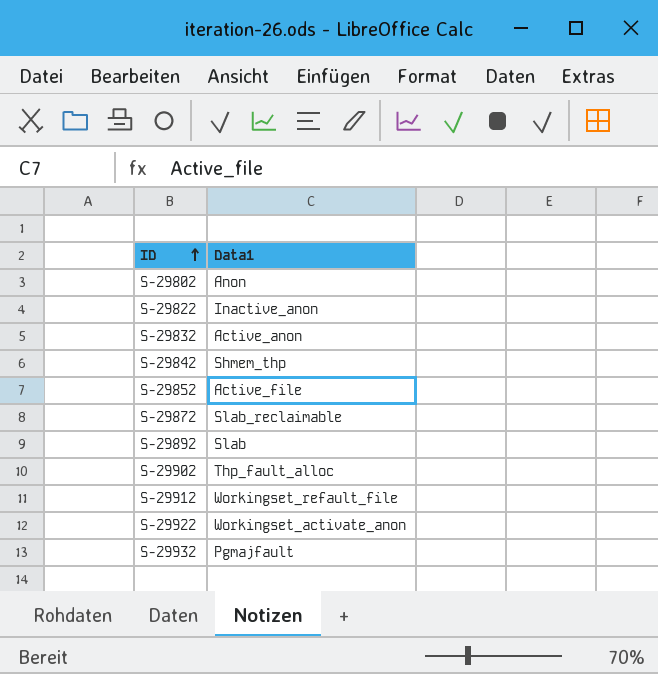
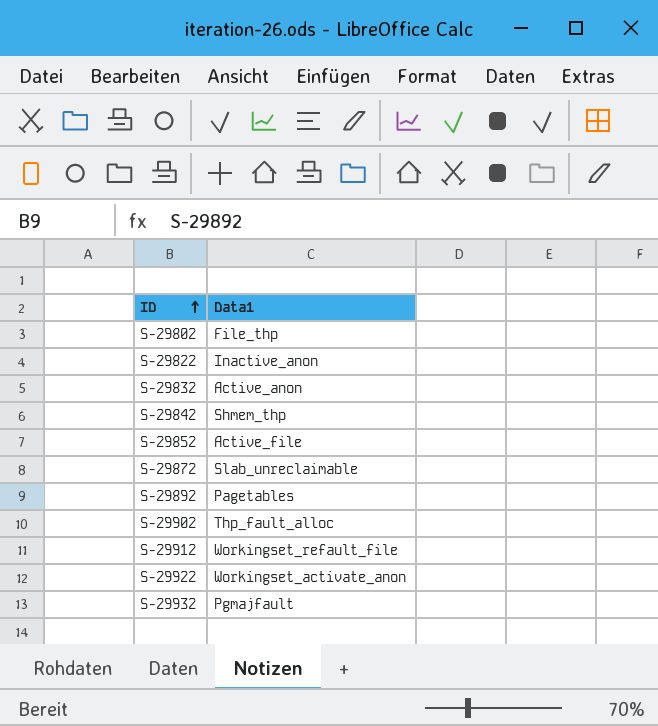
S-29802 | Data1: Anon -> File_thp
S-29872 | Data1: Slab_reclaimable -> Slab_unreclaimable
S-29892 | Data1: Slab -> Pagetables

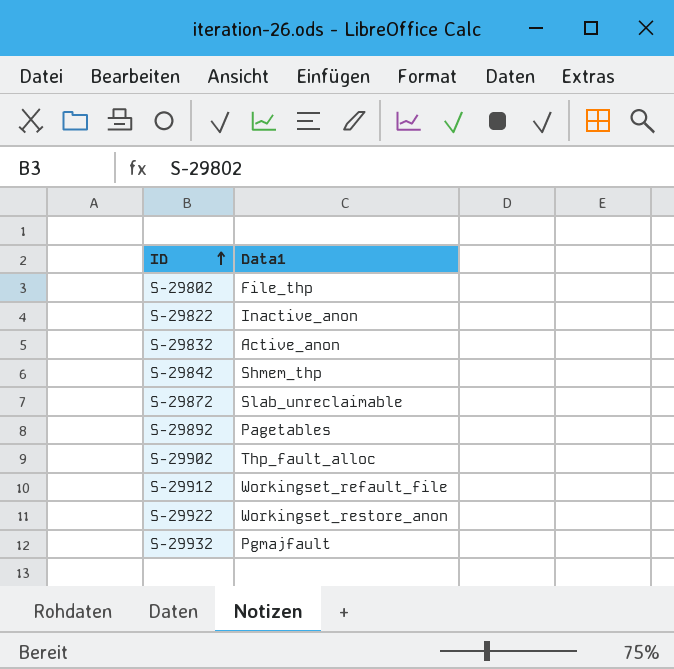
row S-29852: Active_file -> none
S-29922 | Data1: Workingset_activate_anon -> Workingset_restore_anon

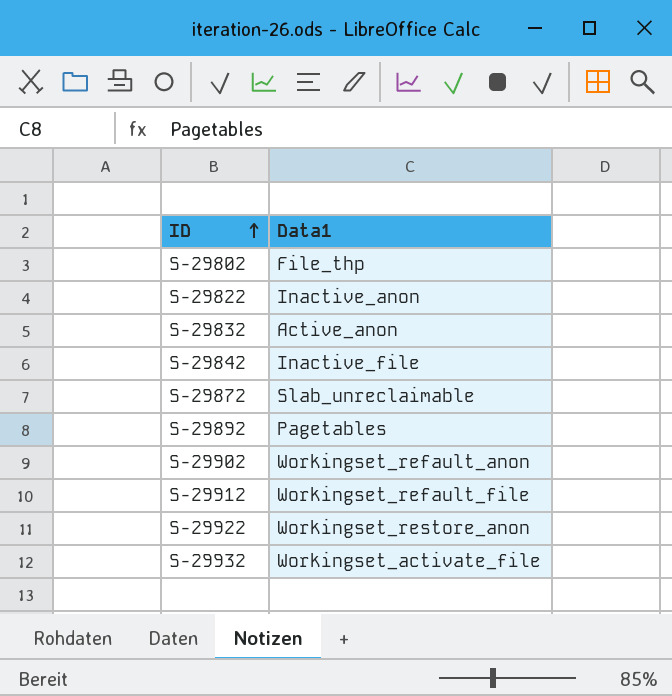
S-29842 | Data1: Shmem_thp -> Inactive_file
S-29902 | Data1: Thp_fault_alloc -> Workingset_refault_anon
S-29932 | Data1: Pgmajfault -> Workingset_activate_file

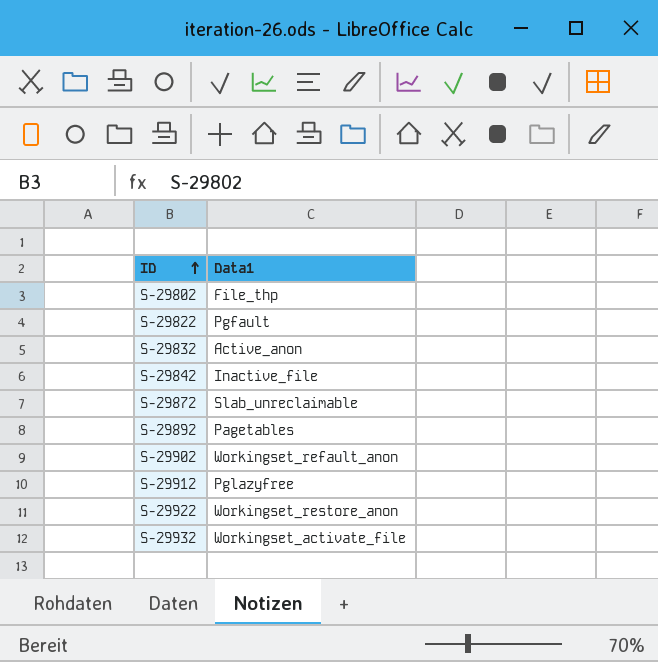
S-29822 | Data1: Inactive_anon -> Pgfault
S-29912 | Data1: Workingset_refault_file -> Pglazyfree

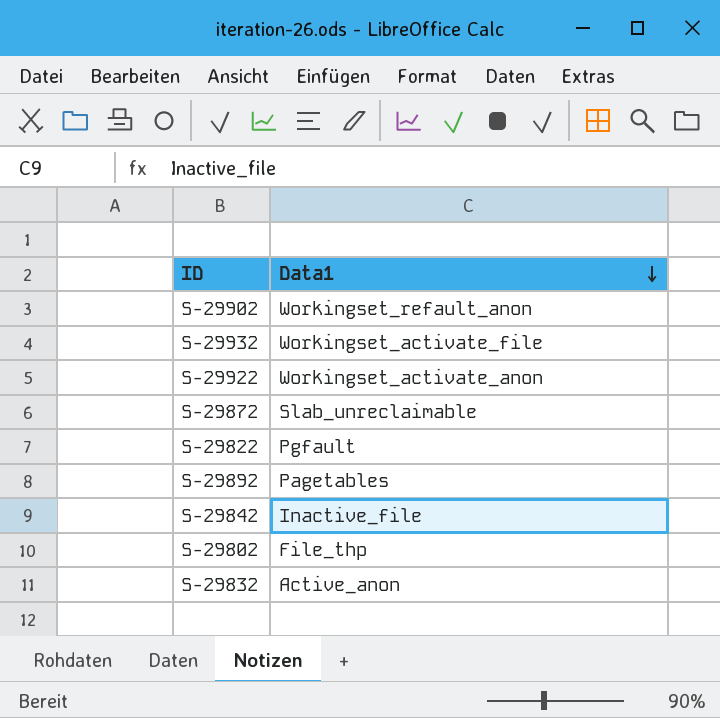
row order: ID ascending -> Data1 descending
row S-29912: Pglazyfree -> none
S-29922 | Data1: Workingset_restore_anon -> Workingset_activate_anon

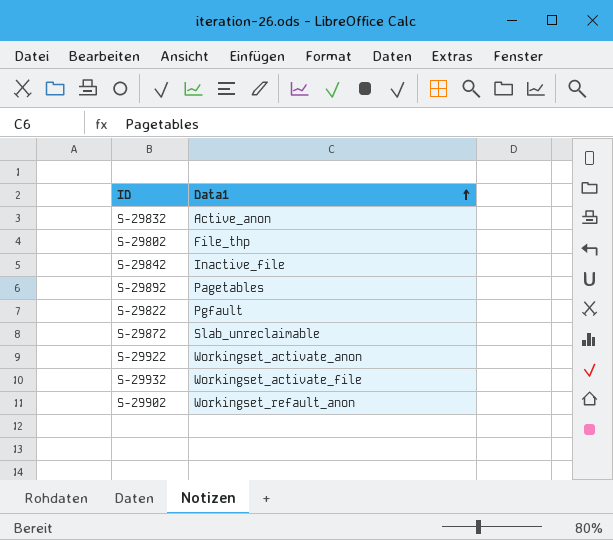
row order: Data1 descending -> Data1 ascending

